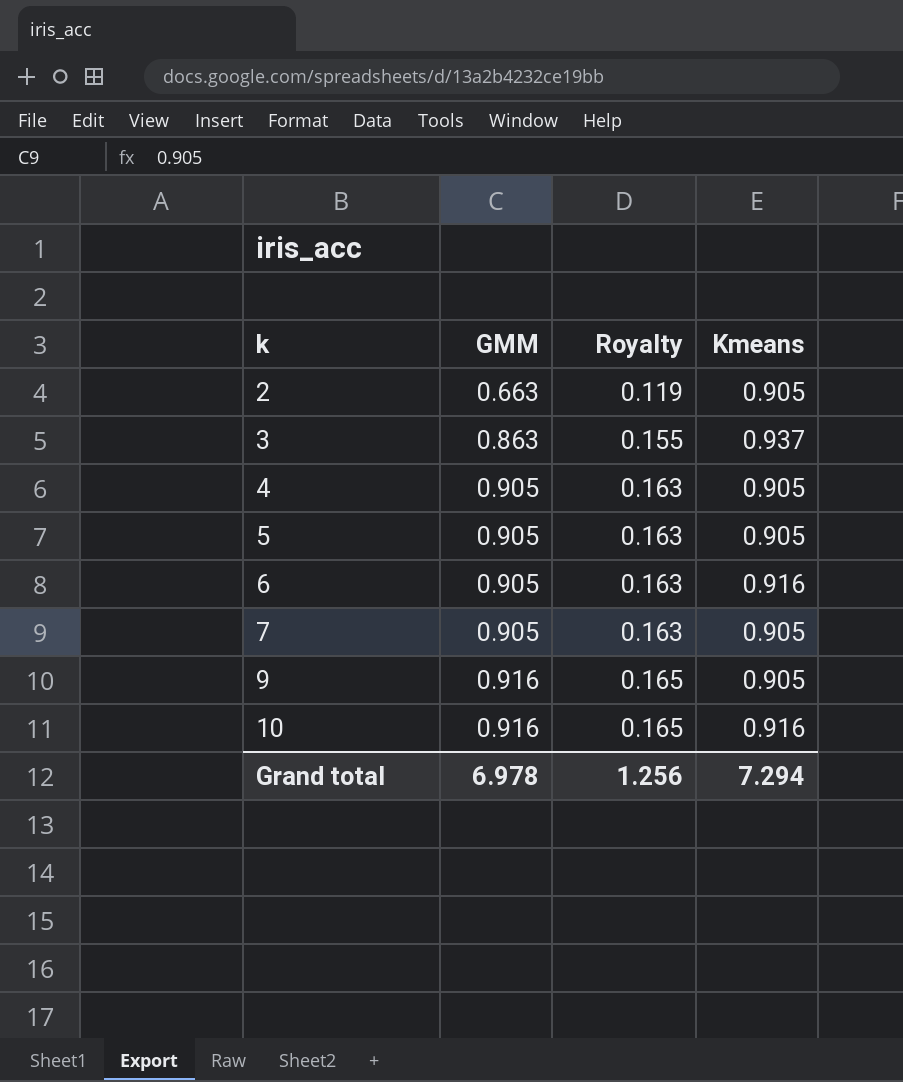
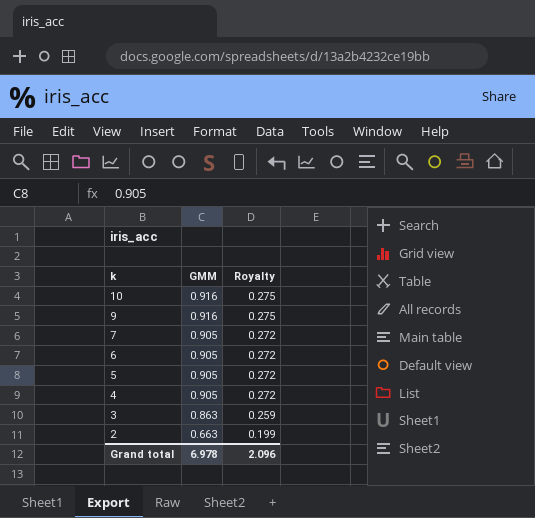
row order: k ascending -> k descending
column Kmeans | position: 4 -> none
column Royalty | formula: [GMM] * 0.18 -> [GMM] * 0.3
Grand total | Royalty: 1.256 -> 2.096

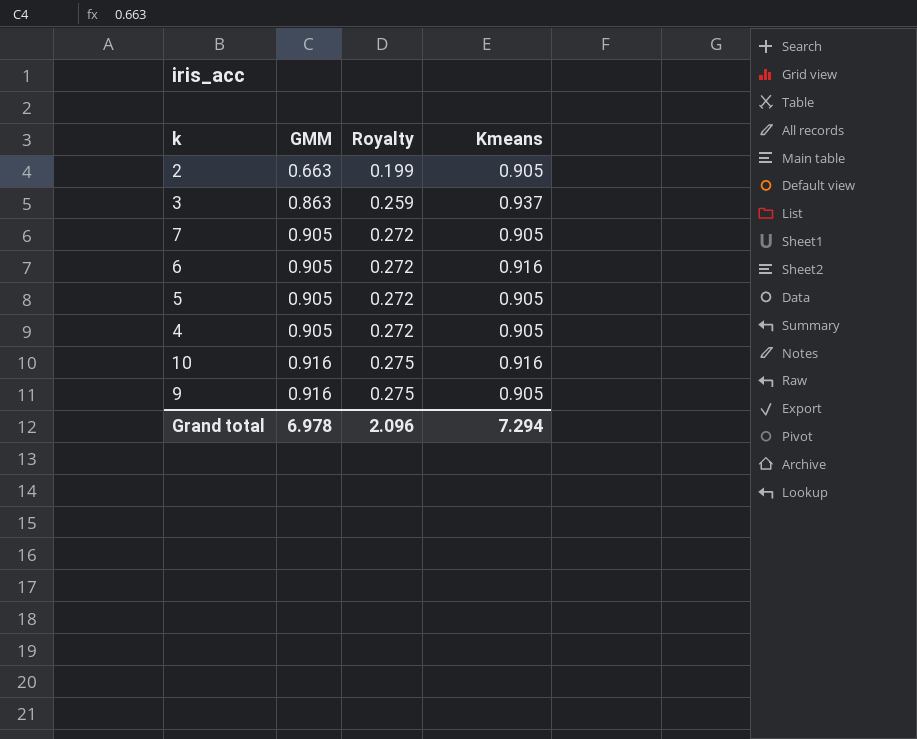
row order: k descending -> GMM ascending
column Kmeans | position: none -> 4

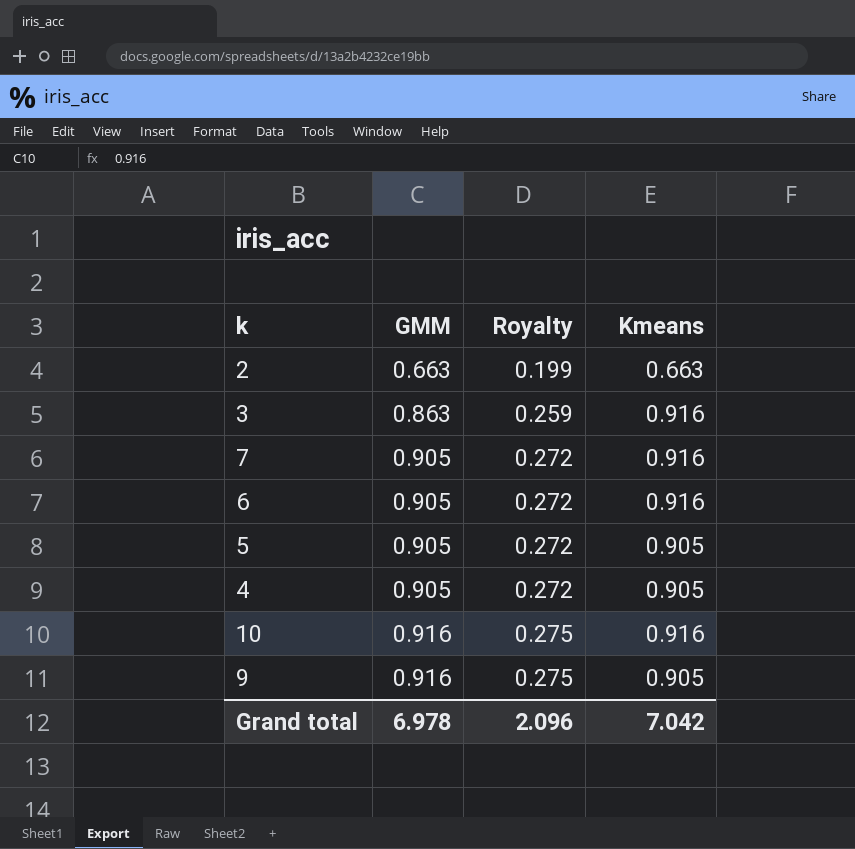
2 | Kmeans: 0.905 -> 0.663
3 | Kmeans: 0.937 -> 0.916
7 | Kmeans: 0.905 -> 0.916
Grand total | Kmeans: 7.294 -> 7.042

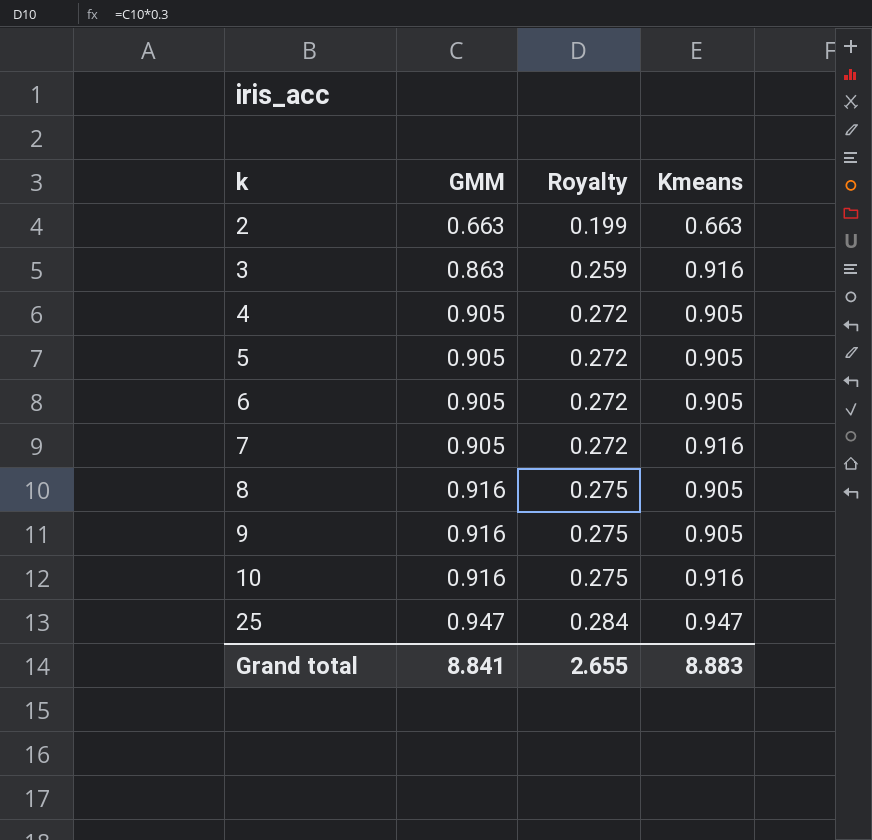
row order: GMM ascending -> k ascending
6 | Kmeans: 0.916 -> 0.905
row 8: none -> 0.916 | 0.275 | 0.905
row 25: none -> 0.947 | 0.284 | 0.947
Grand total | GMM: 6.978 -> 8.841
Grand total | Royalty: 2.096 -> 2.655
Grand total | Kmeans: 7.042 -> 8.883

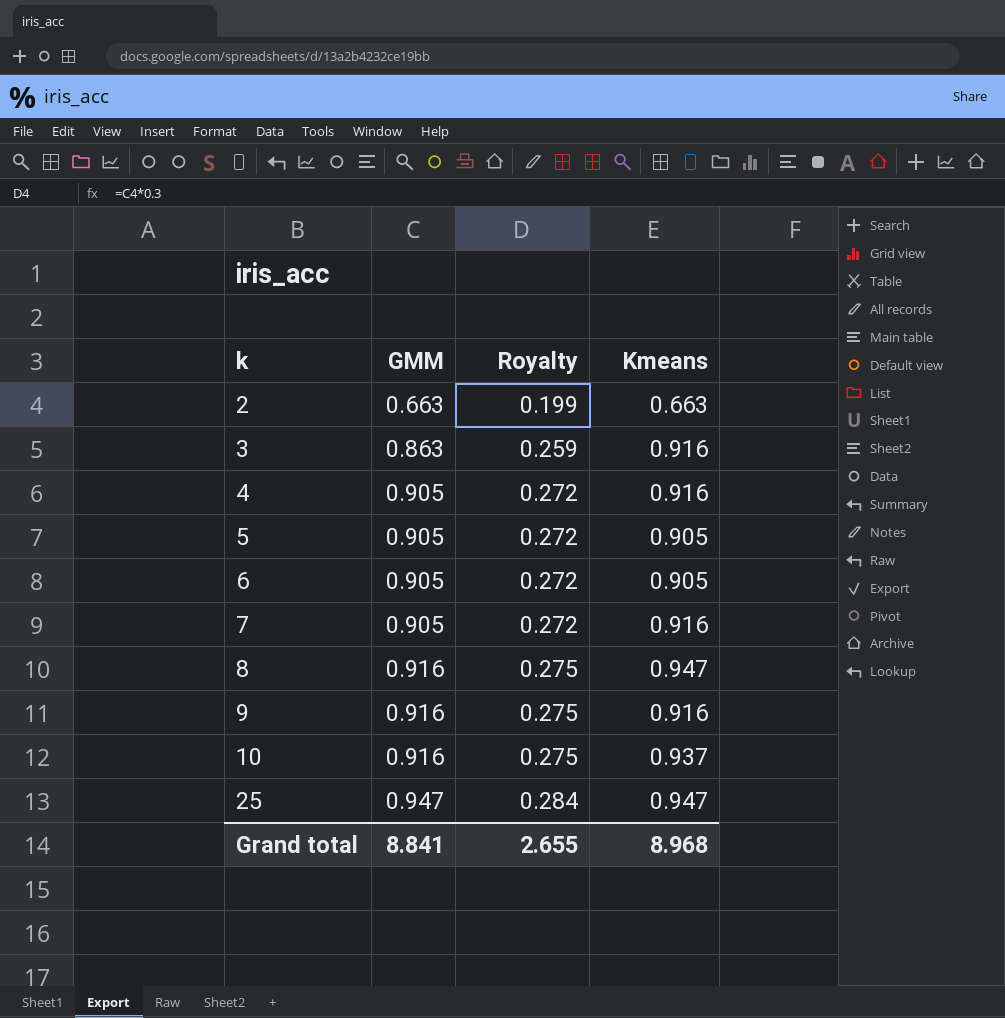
4 | Kmeans: 0.905 -> 0.916
8 | Kmeans: 0.905 -> 0.947
9 | Kmeans: 0.905 -> 0.916
10 | Kmeans: 0.916 -> 0.937
Grand total | Kmeans: 8.883 -> 8.968

